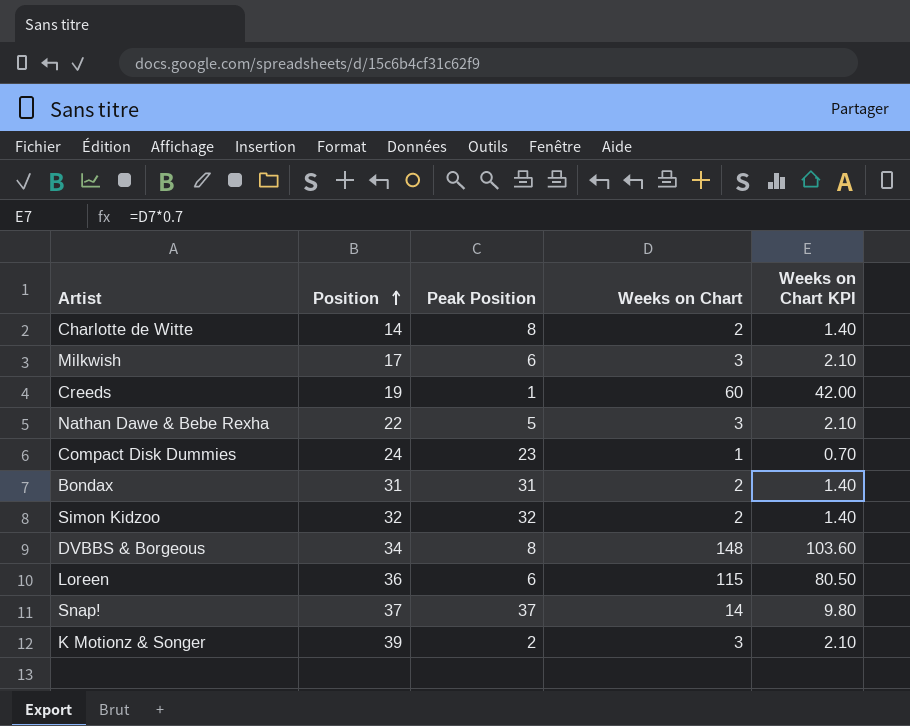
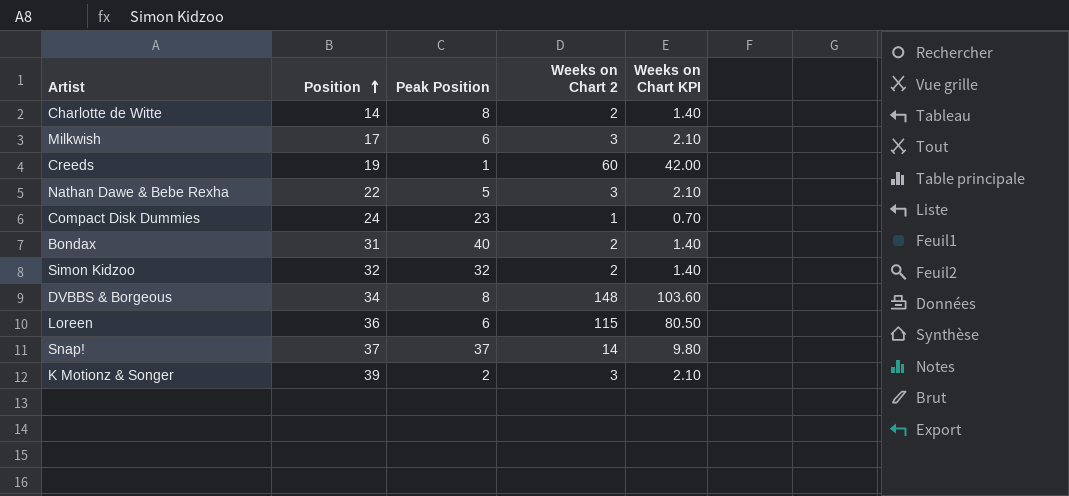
column name: Weeks on Chart -> Weeks on Chart 2
Bondax | Peak Position: 31 -> 40

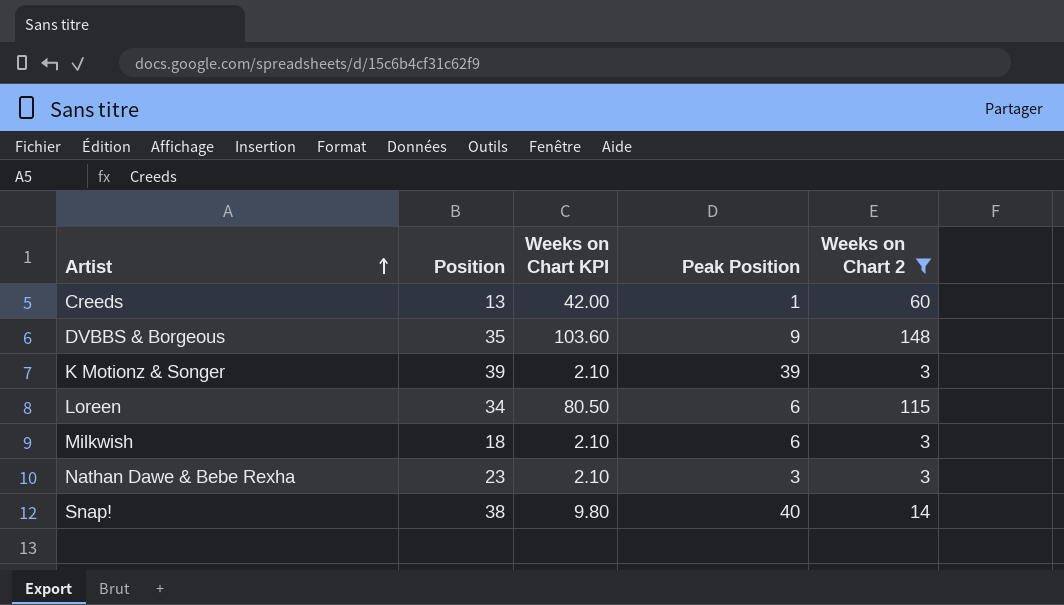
filter: none -> Weeks on Chart 2 >= 3
row order: Position ascending -> Artist ascending
column Weeks on Chart KPI | position: 5 -> 3
Creeds | Position: 19 -> 13
DVBBS & Borgeous | Position: 34 -> 35
DVBBS & Borgeous | Peak Position: 8 -> 9
K Motionz & Songer | Peak Position: 2 -> 39
Loreen | Position: 36 -> 34
Milkwish | Position: 17 -> 18
Nathan Dawe & Bebe Rexha | Position: 22 -> 23
Nathan Dawe & Bebe Rexha | Peak Position: 5 -> 3
Snap! | Position: 37 -> 38
Snap! | Peak Position: 37 -> 40

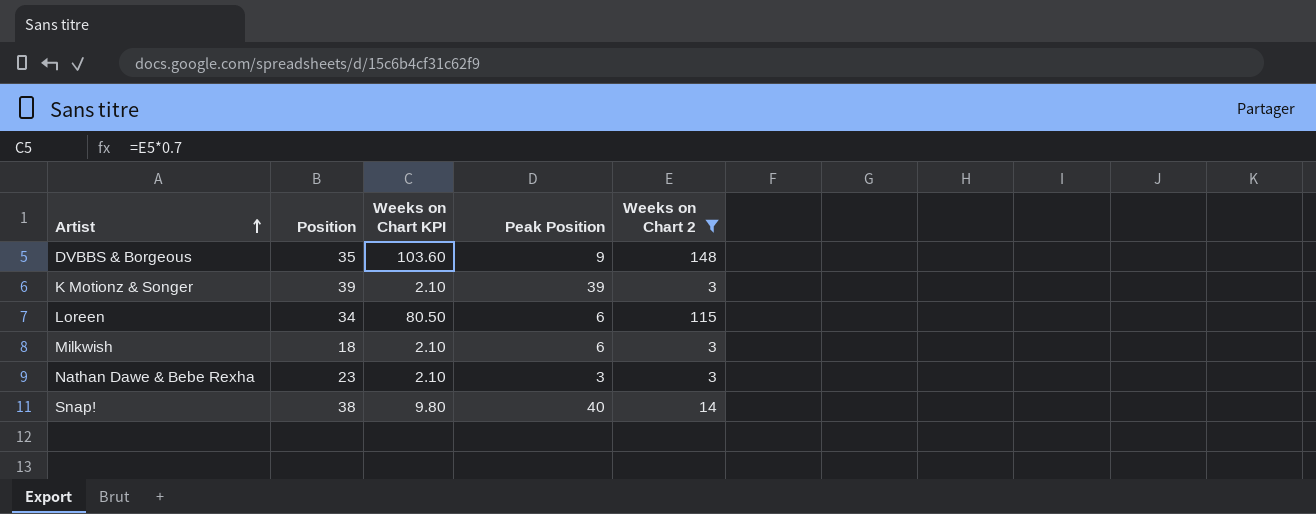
row Creeds: 13 | 42.00 | 1 | 60 -> none

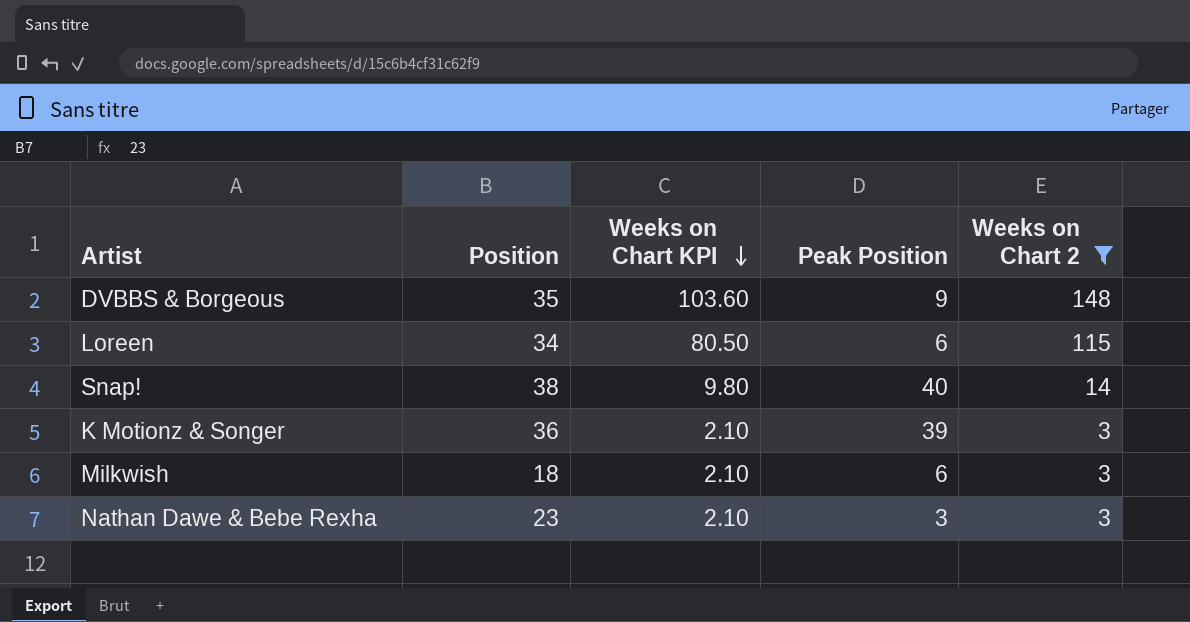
row order: Artist ascending -> Weeks on Chart KPI descending
K Motionz & Songer | Position: 39 -> 36

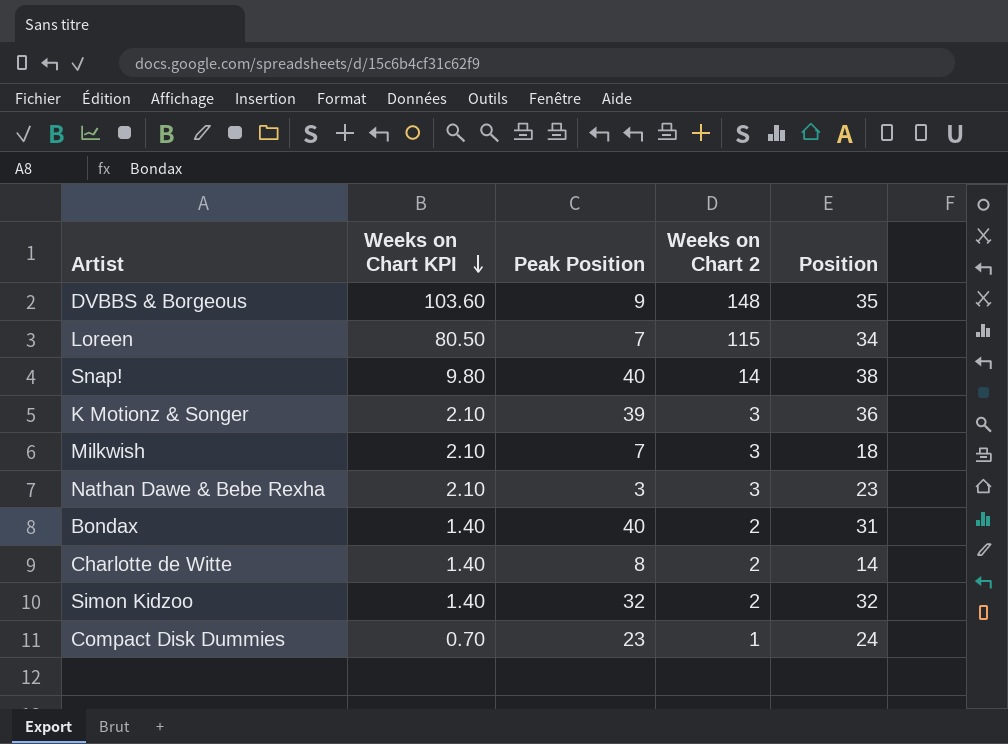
filter: Weeks on Chart 2 >= 3 -> none
column Position | position: 2 -> 5
Loreen | Peak Position: 6 -> 7
Milkwish | Peak Position: 6 -> 7

